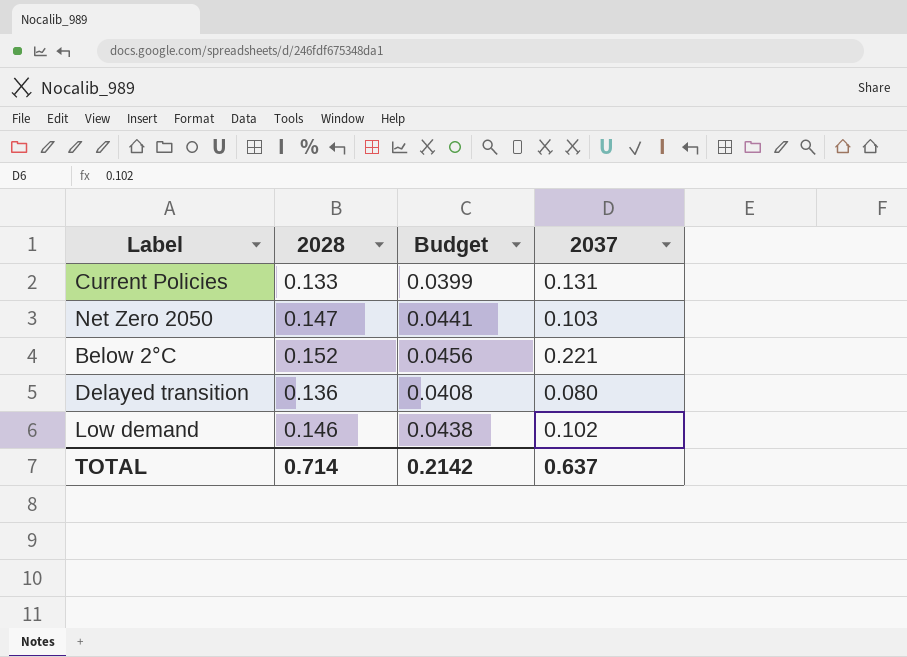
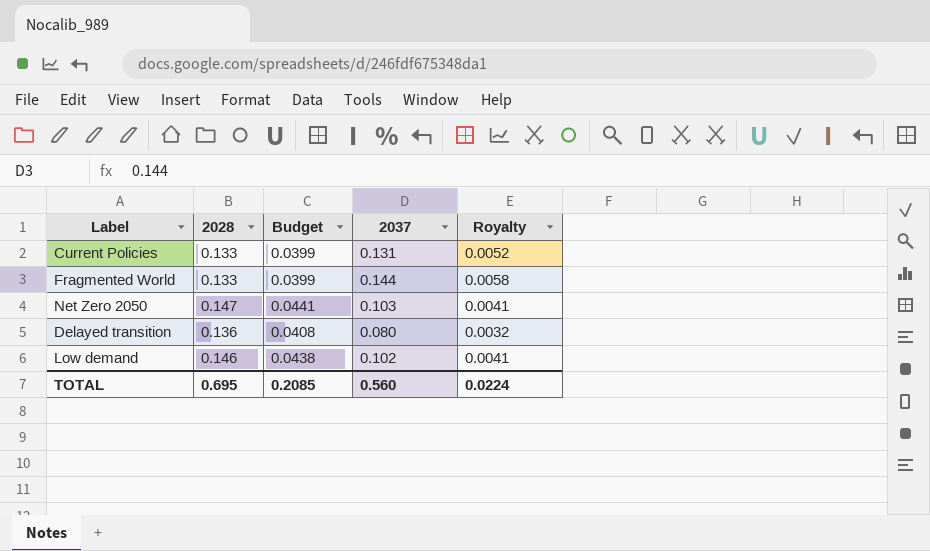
column Royalty | formula: none -> [2037] * 0.04
row Below 2°C: 0.152 | 0.0456 | 0.221 -> none
row Fragmented World: none -> 0.133 | 0.0399 | 0.144 | 0.0058
TOTAL | 2028: 0.714 -> 0.695
TOTAL | Budget: 0.2142 -> 0.2085
TOTAL | 2037: 0.637 -> 0.560

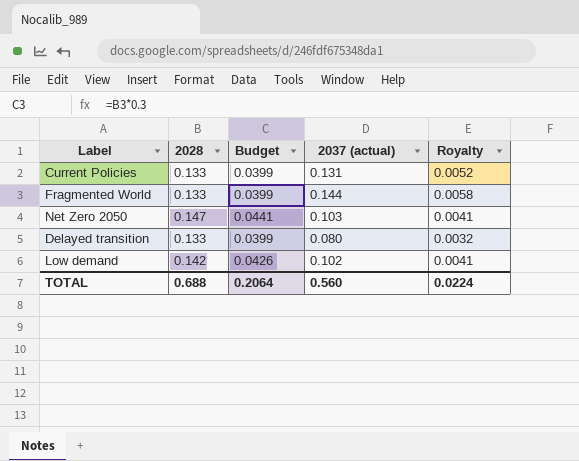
column name: 2037 -> 2037 (actual)
Delayed transition | 2028: 0.136 -> 0.133
Delayed transition | Budget: 0.0408 -> 0.0399
Low demand | 2028: 0.146 -> 0.142
Low demand | Budget: 0.0438 -> 0.0426
TOTAL | 2028: 0.695 -> 0.688
TOTAL | Budget: 0.2085 -> 0.2064

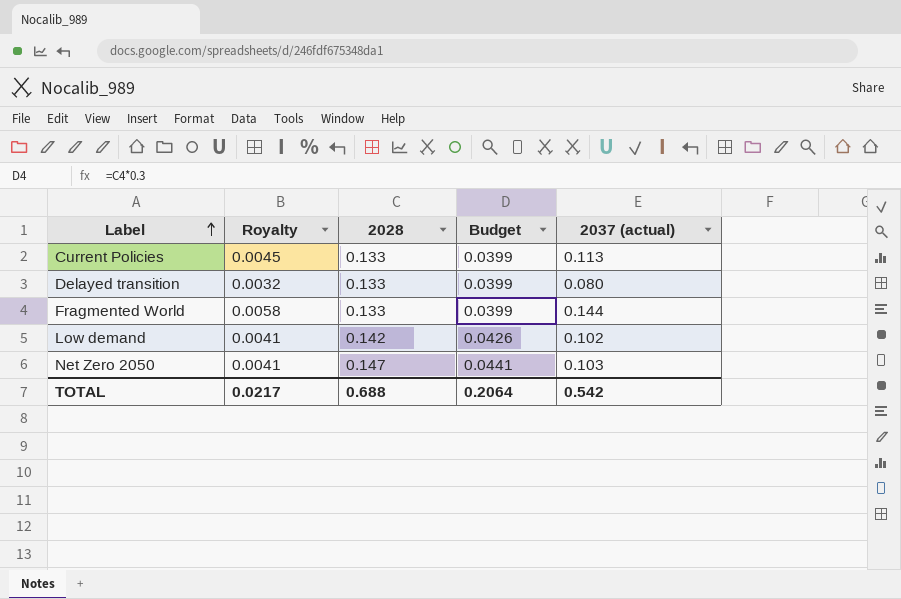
row order: none -> Label ascending
column Royalty | position: 5 -> 2
Current Policies | Royalty: 0.0052 -> 0.0045
Current Policies | 2037 (actual): 0.131 -> 0.113
TOTAL | Royalty: 0.0224 -> 0.0217
TOTAL | 2037 (actual): 0.560 -> 0.542

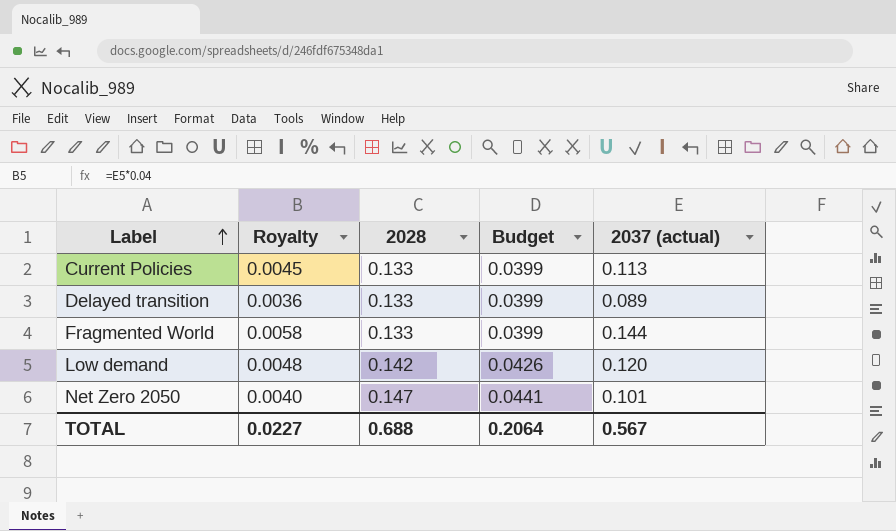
Delayed transition | Royalty: 0.0032 -> 0.0036
Delayed transition | 2037 (actual): 0.080 -> 0.089
Low demand | Royalty: 0.0041 -> 0.0048
Low demand | 2037 (actual): 0.102 -> 0.120
Net Zero 2050 | Royalty: 0.0041 -> 0.0040
Net Zero 2050 | 2037 (actual): 0.103 -> 0.101
TOTAL | Royalty: 0.0217 -> 0.0227
TOTAL | 2037 (actual): 0.542 -> 0.567

